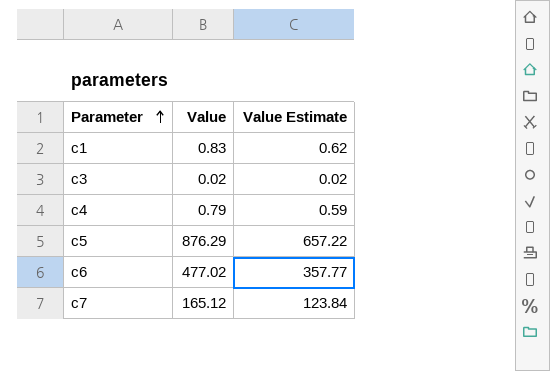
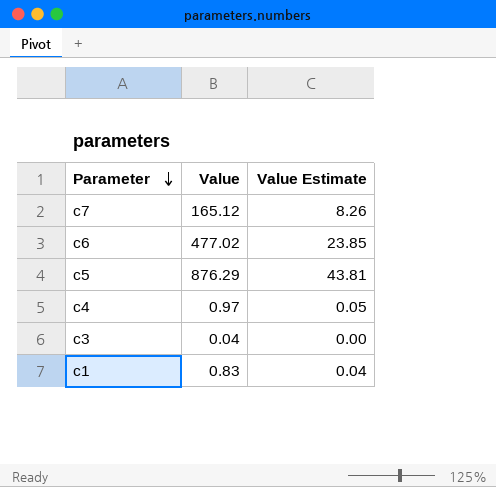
row order: Parameter ascending -> Parameter descending
column Value Estimate | formula: [Value] * 0.75 -> [Value] * 0.05
c4 | Value: 0.79 -> 0.97
c3 | Value: 0.02 -> 0.04

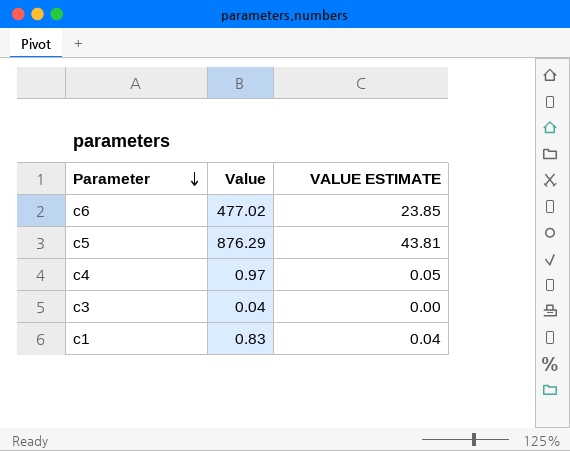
column name: Value Estimate -> VALUE ESTIMATE
row c7: 165.12 | 8.26 -> none

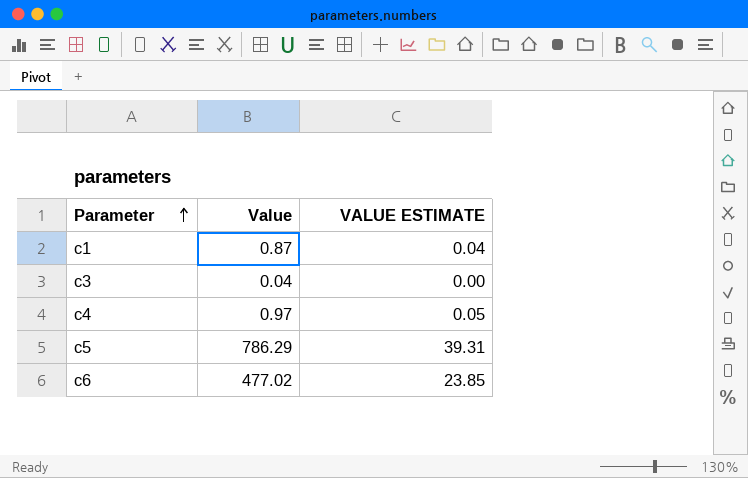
row order: Parameter descending -> Parameter ascending
c1 | Value: 0.83 -> 0.87
c5 | Value: 876.29 -> 786.29
c5 | VALUE ESTIMATE: 43.81 -> 39.31

